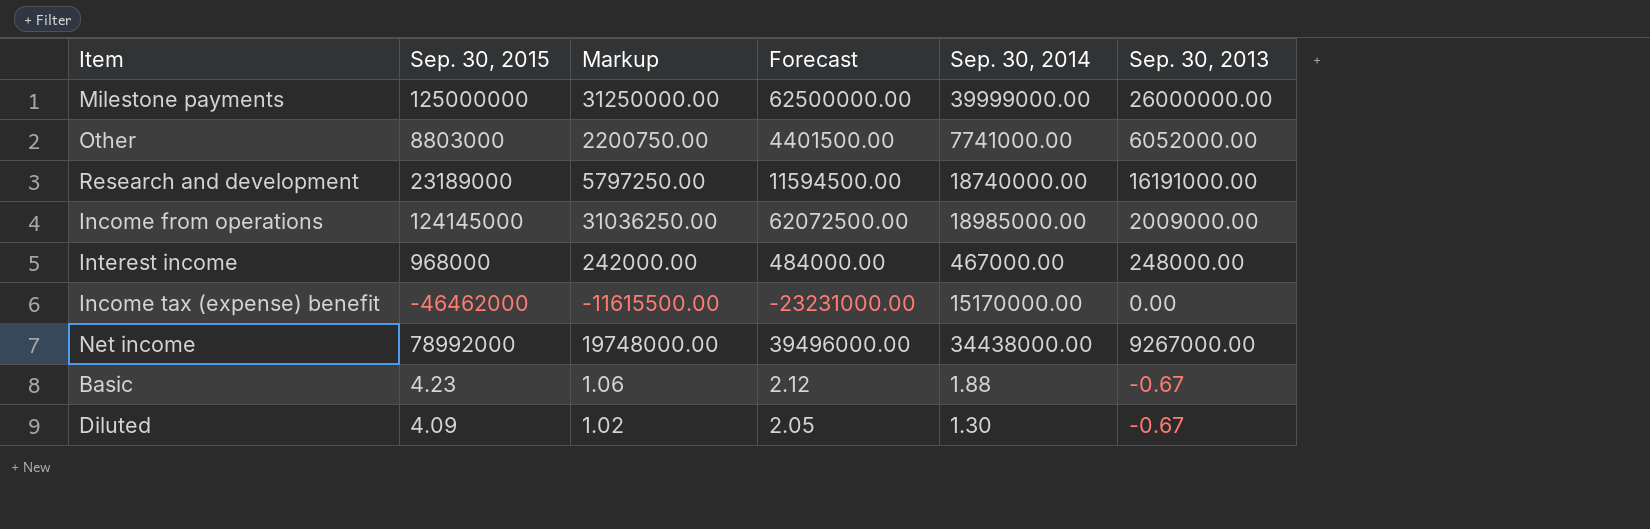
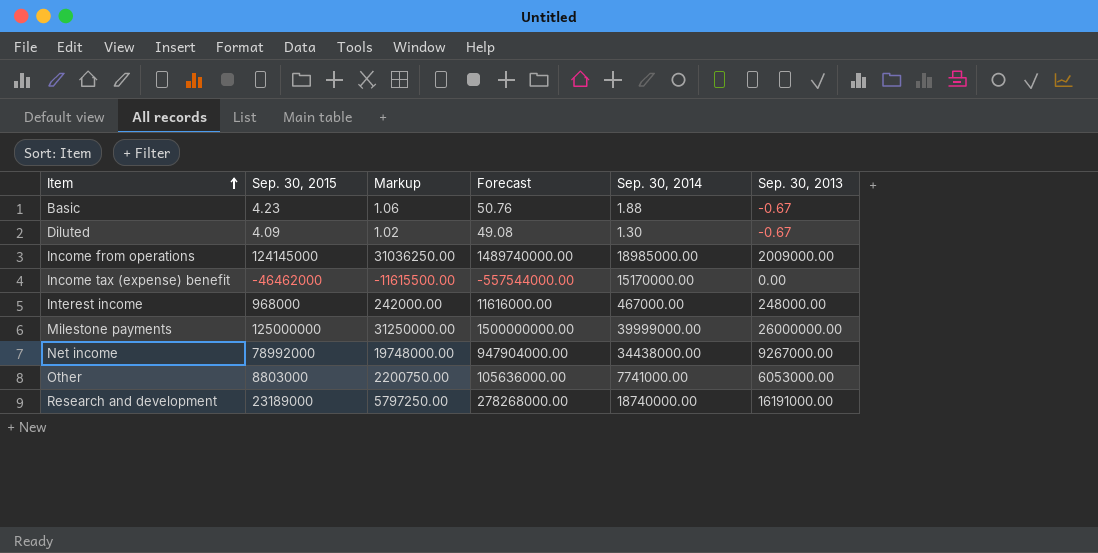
row order: none -> Item ascending
column Forecast | formula: [Sep. 30, 2015] * 0.5 -> [Sep. 30, 2015] * 12
Other | Sep. 30, 2013: 6052000.00 -> 6053000.00

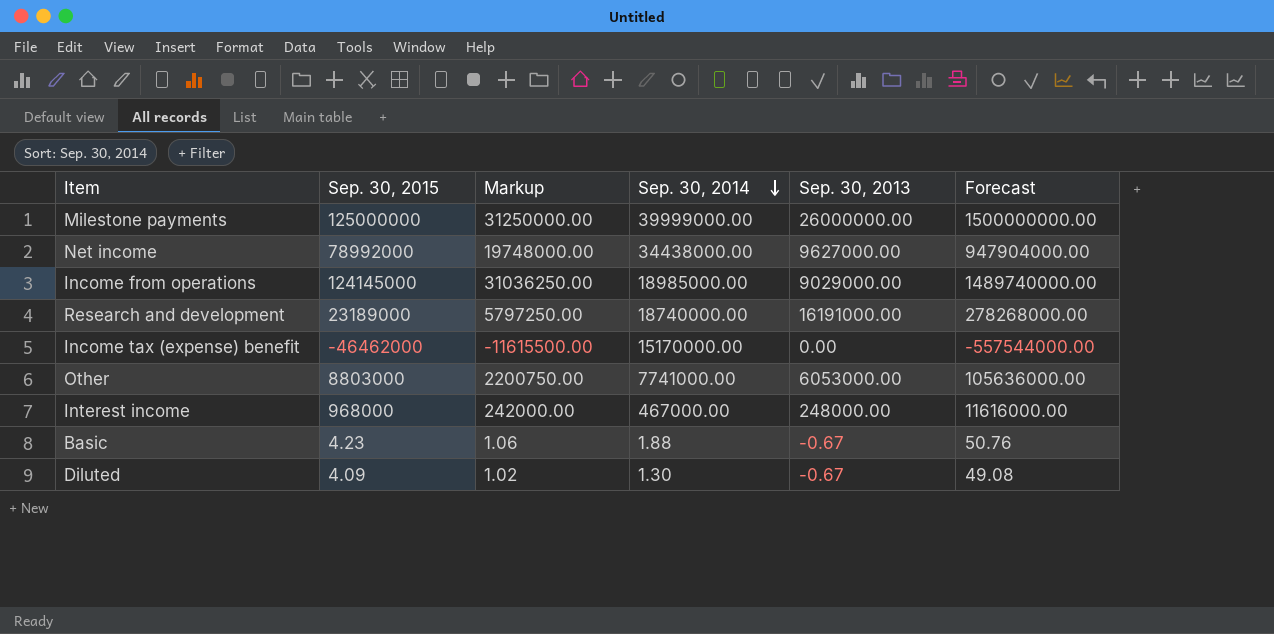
row order: Item ascending -> Sep. 30, 2014 descending
column Forecast | position: 4 -> 6
Net income | Sep. 30, 2013: 9267000.00 -> 9627000.00
Income from operations | Sep. 30, 2013: 2009000.00 -> 9029000.00

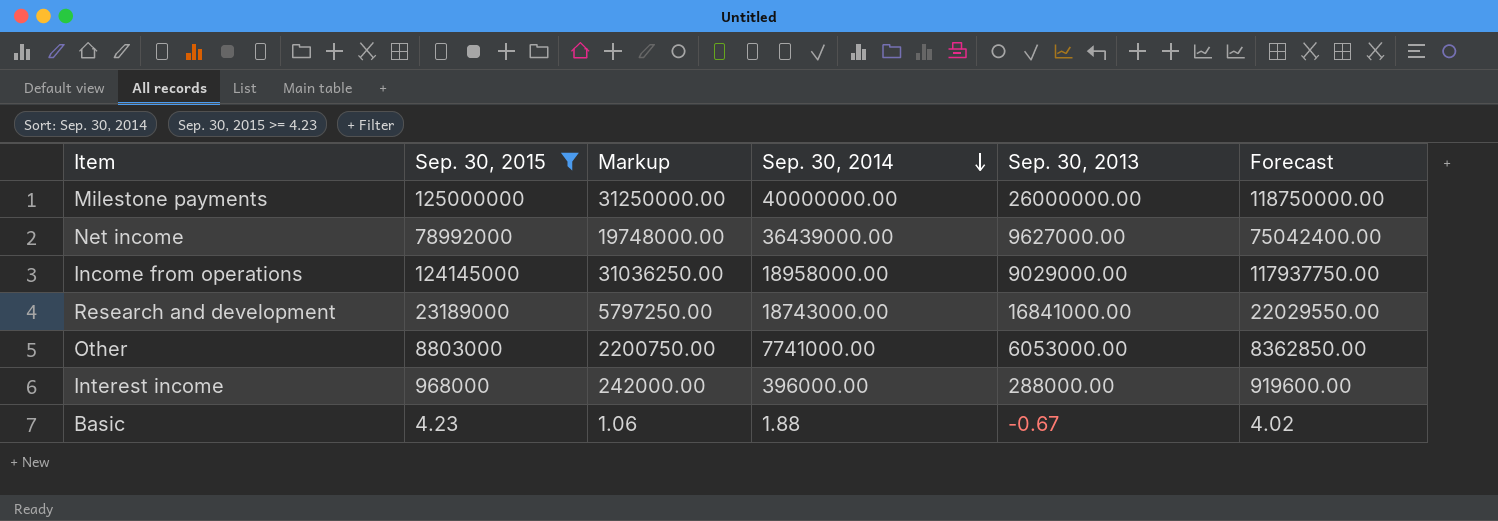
filter: none -> Sep. 30, 2015 >= 4.23
column Forecast | formula: [Sep. 30, 2015] * 12 -> [Sep. 30, 2015] * 0.95
Milestone payments | Sep. 30, 2014: 39999000.00 -> 40000000.00
Net income | Sep. 30, 2014: 34438000.00 -> 36439000.00
Income from operations | Sep. 30, 2014: 18985000.00 -> 18958000.00
Research and development | Sep. 30, 2014: 18740000.00 -> 18743000.00
Research and development | Sep. 30, 2013: 16191000.00 -> 16841000.00
Interest income | Sep. 30, 2014: 467000.00 -> 396000.00
Interest income | Sep. 30, 2013: 248000.00 -> 288000.00

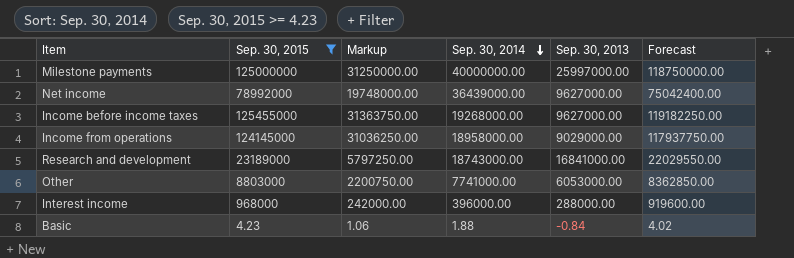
Milestone payments | Sep. 30, 2013: 26000000.00 -> 25997000.00
row Income before income taxes: none -> 125455000 | 31363750.00 | 19268000.00 | 9627000.00 | 119182250.00
Basic | Sep. 30, 2013: -0.67 -> -0.84

